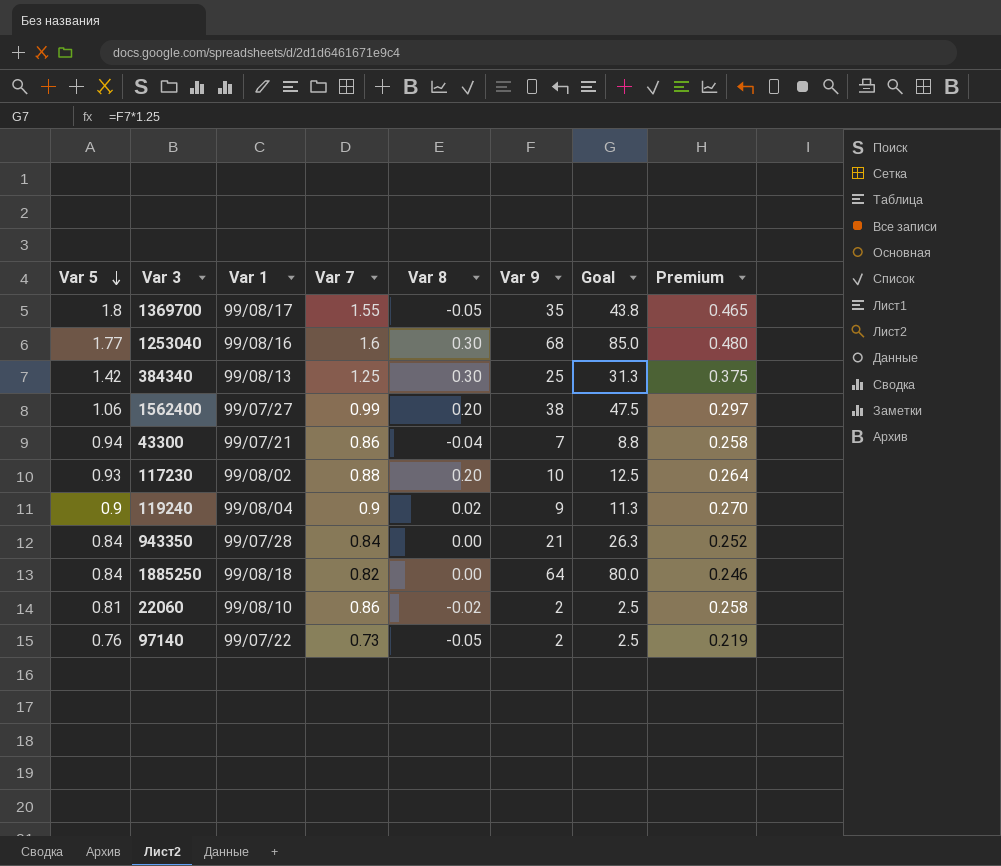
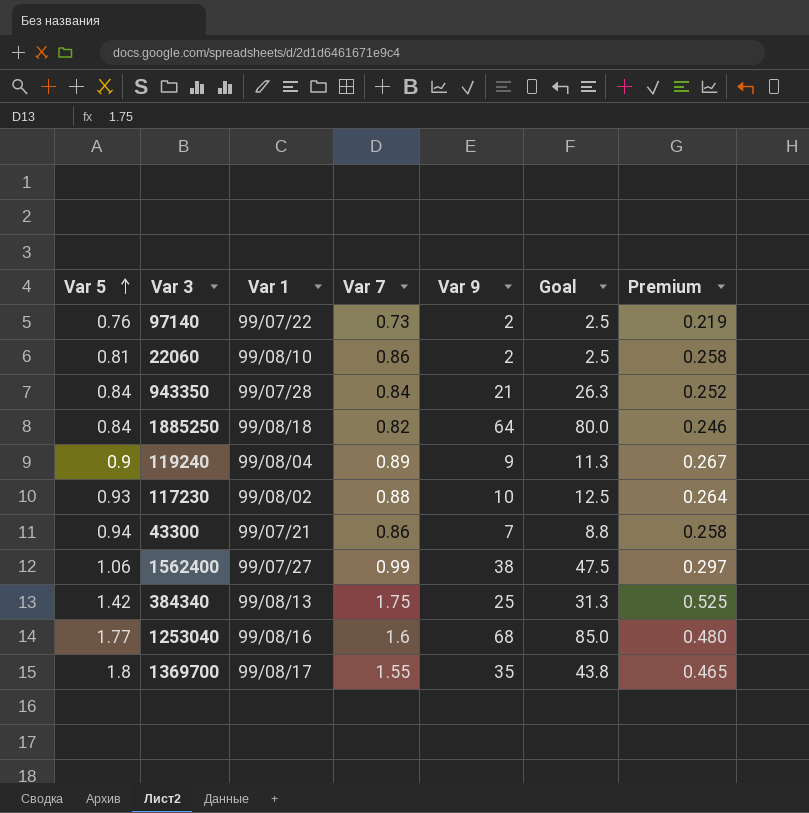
row order: Var 5 descending -> Var 5 ascending
column Var 8 | position: 5 -> none
119240 | Var 7: 0.9 -> 0.89
119240 | Premium: 0.270 -> 0.267
384340 | Var 7: 1.25 -> 1.75
384340 | Premium: 0.375 -> 0.525

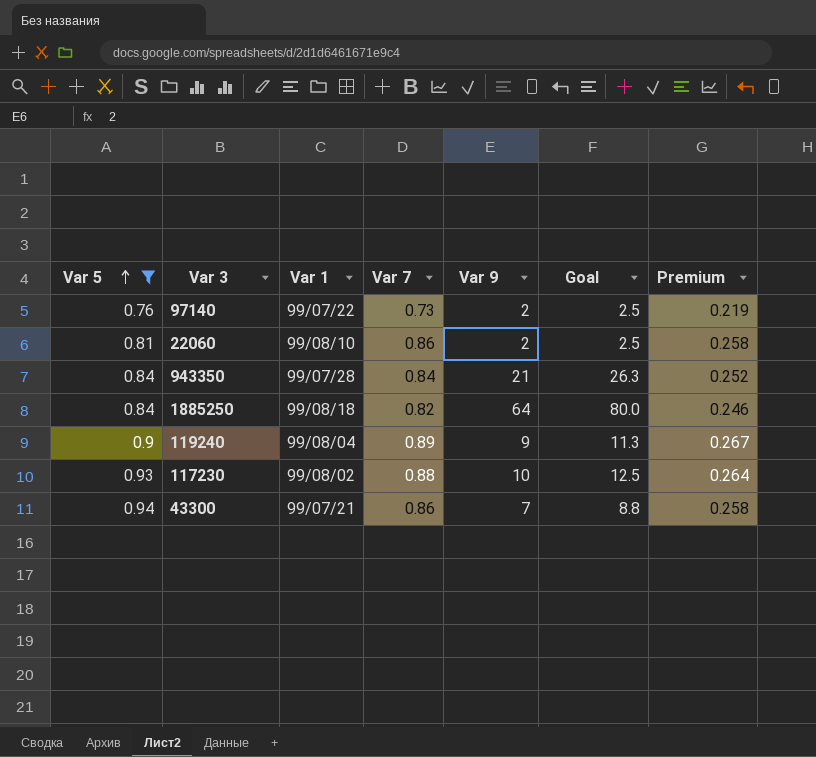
filter: none -> Var 5 <= 0.94

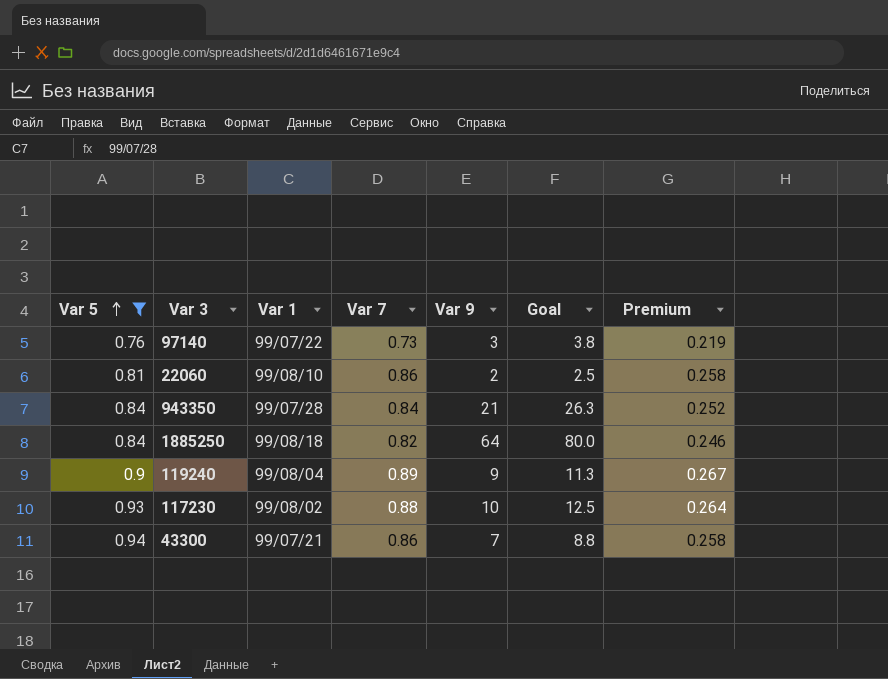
97140 | Var 9: 2 -> 3
97140 | Goal: 2.5 -> 3.8

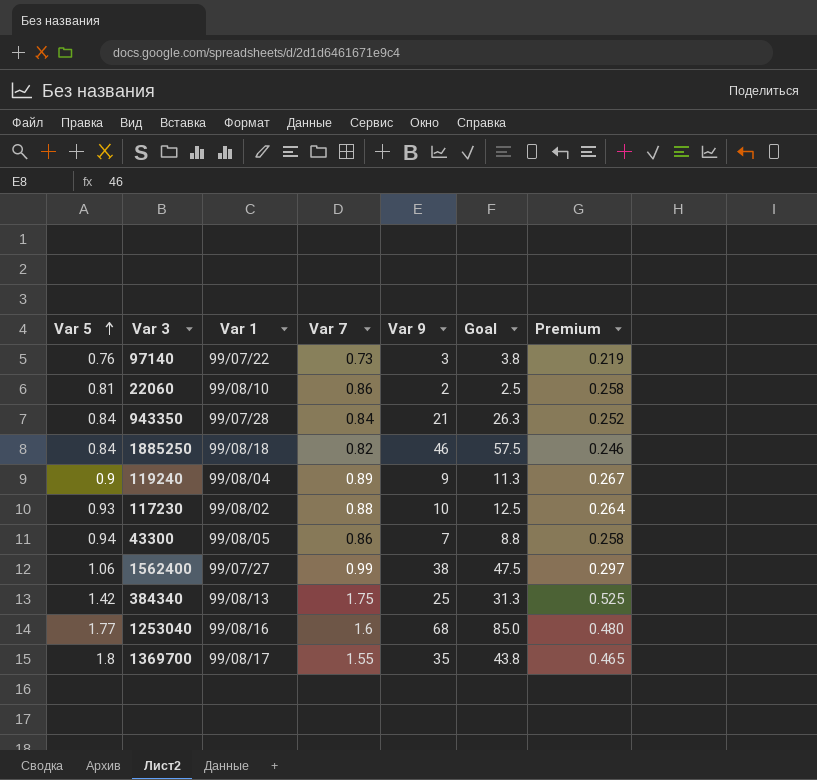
filter: Var 5 <= 0.94 -> none
1885250 | Var 9: 64 -> 46
1885250 | Goal: 80.0 -> 57.5
43300 | Var 1: 99/07/21 -> 99/08/05

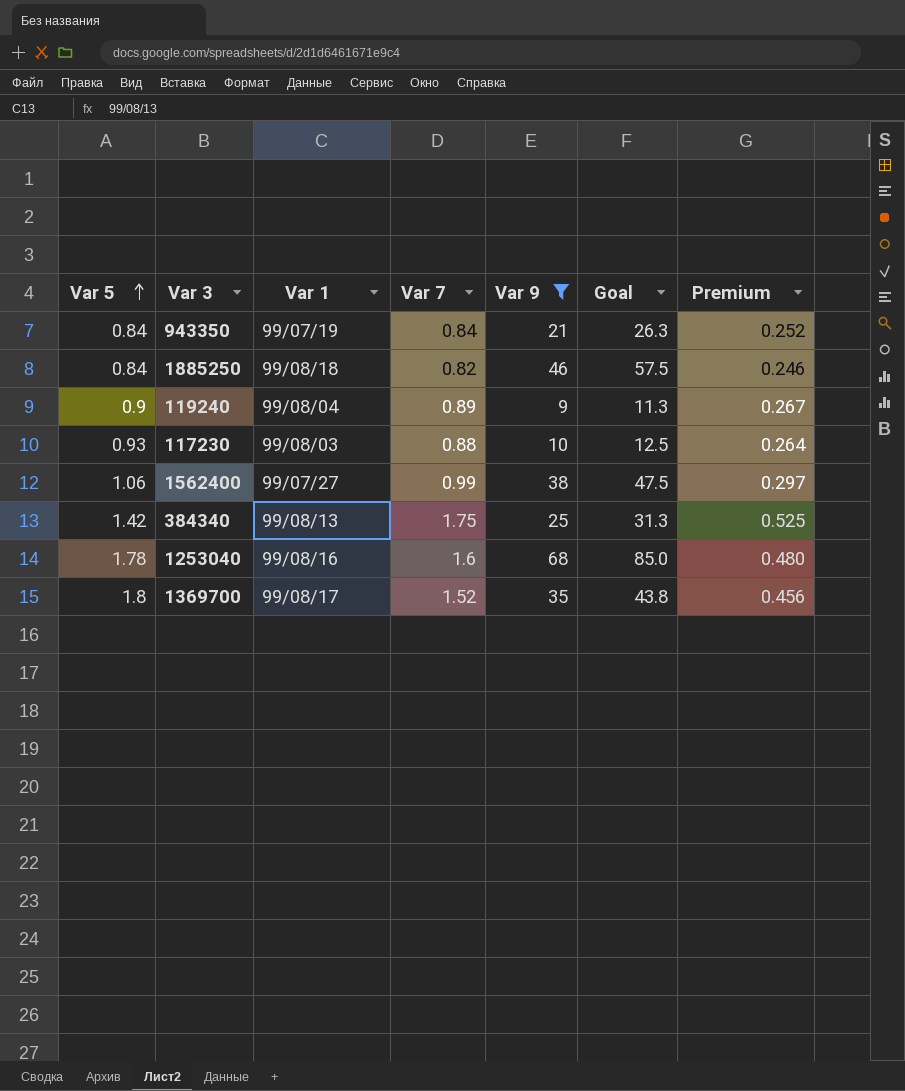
filter: none -> Var 9 >= 9
943350 | Var 1: 99/07/28 -> 99/07/19
117230 | Var 1: 99/08/02 -> 99/08/03
1253040 | Var 5: 1.77 -> 1.78
1369700 | Var 7: 1.55 -> 1.52
1369700 | Premium: 0.465 -> 0.456

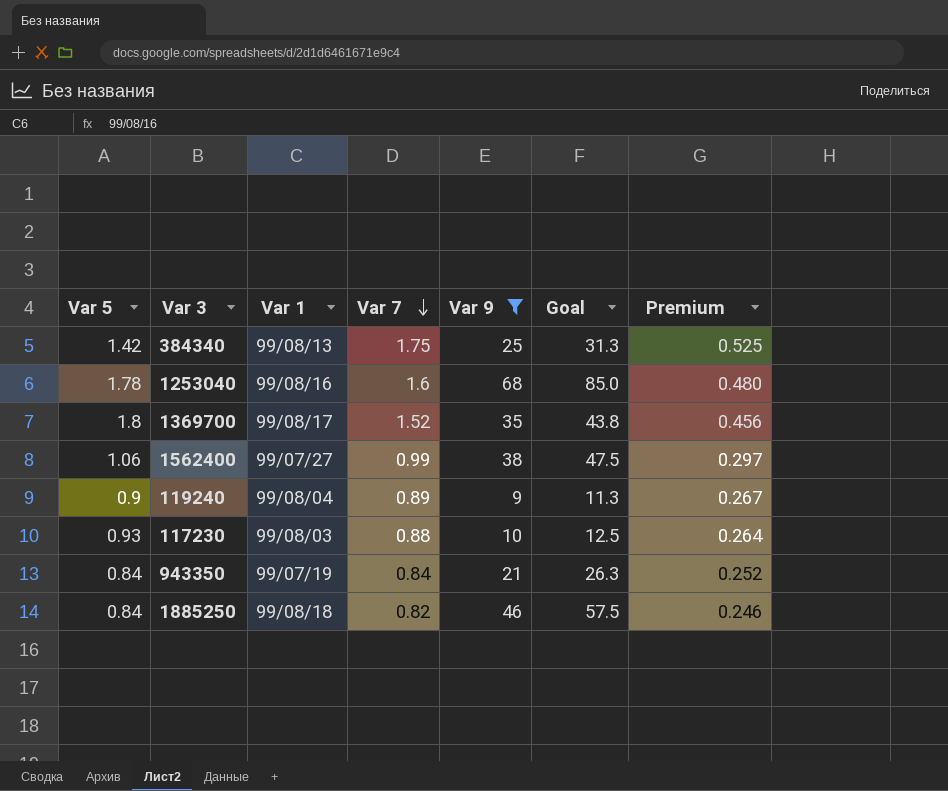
row order: Var 5 ascending -> Var 7 descending

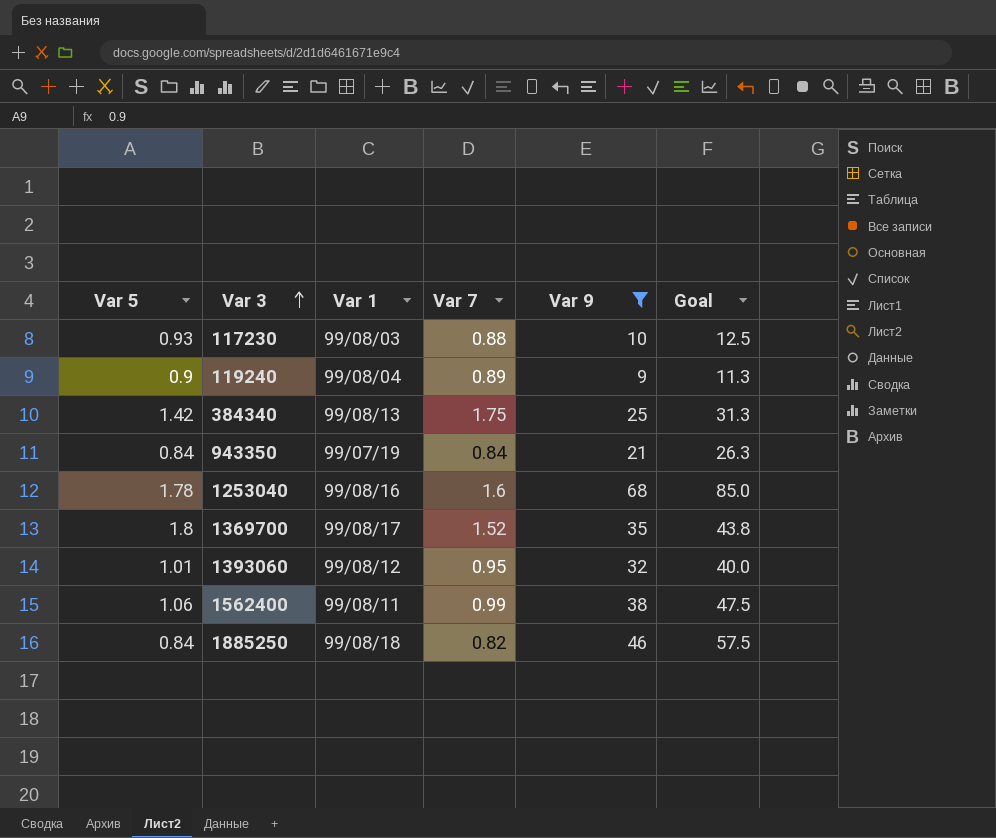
row order: Var 7 descending -> Var 3 ascending
column Premium | formula: [Var 7] * 0.3 -> none
row 1393060: none -> 1.01 | 99/08/12 | 0.95 | 32 | 40.0
1562400 | Var 1: 99/07/27 -> 99/08/11

